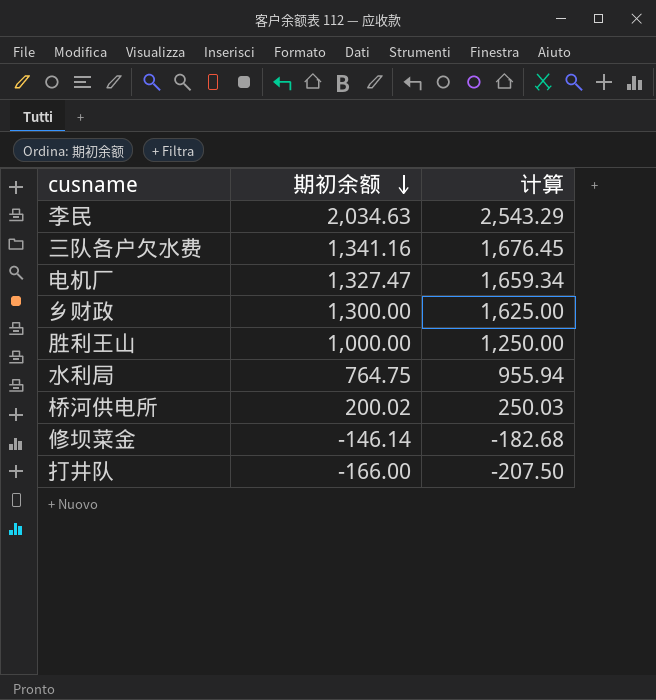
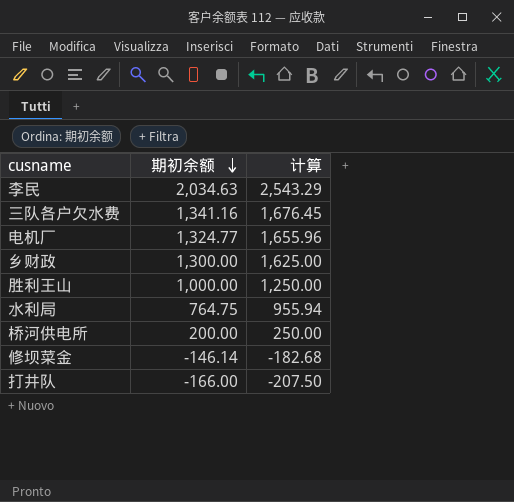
电机厂 | 期初余额: 1,327.47 -> 1,324.77
电机厂 | 计算: 1,659.34 -> 1,655.96
桥河供电所 | 期初余额: 200.02 -> 200.00
桥河供电所 | 计算: 250.03 -> 250.00

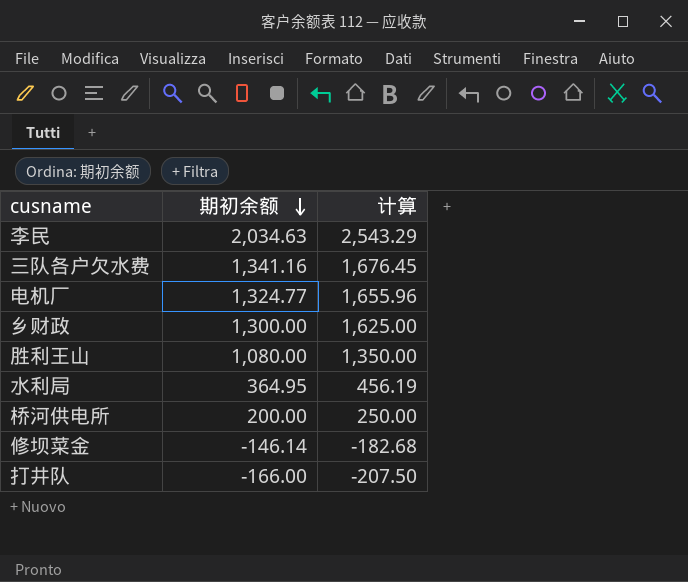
胜利王山 | 期初余额: 1,000.00 -> 1,080.00
胜利王山 | 计算: 1,250.00 -> 1,350.00
水利局 | 期初余额: 764.75 -> 364.95
水利局 | 计算: 955.94 -> 456.19

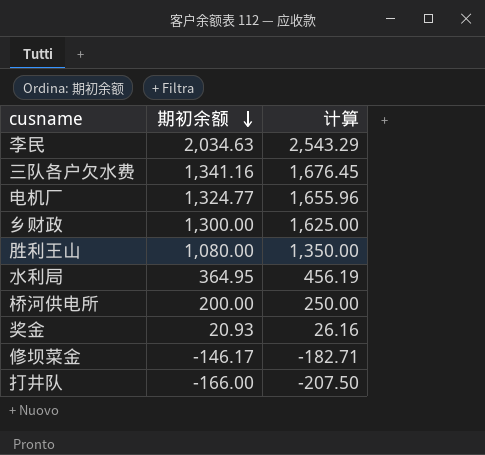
row 奖金: none -> 20.93 | 26.16
修坝菜金 | 期初余额: -146.14 -> -146.17
修坝菜金 | 计算: -182.68 -> -182.71

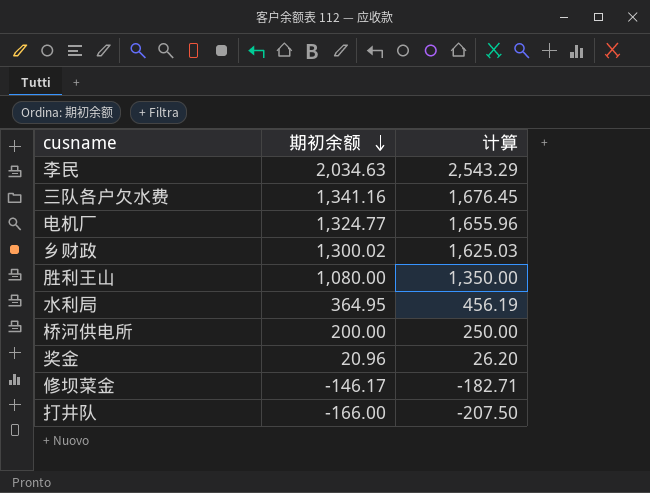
乡财政 | 期初余额: 1,300.00 -> 1,300.02
乡财政 | 计算: 1,625.00 -> 1,625.03
奖金 | 期初余额: 20.93 -> 20.96
奖金 | 计算: 26.16 -> 26.20

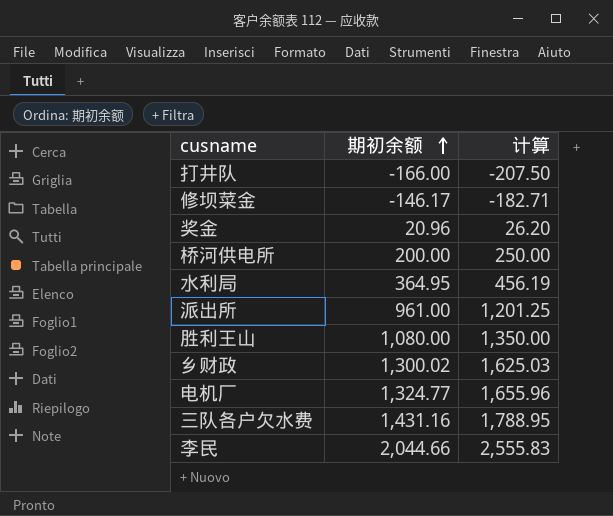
row order: 期初余额 descending -> 期初余额 ascending
row 派出所: none -> 961.00 | 1,201.25
三队各户欠水费 | 期初余额: 1,341.16 -> 1,431.16
三队各户欠水费 | 计算: 1,676.45 -> 1,788.95
李民 | 期初余额: 2,034.63 -> 2,044.66
李民 | 计算: 2,543.29 -> 2,555.83

